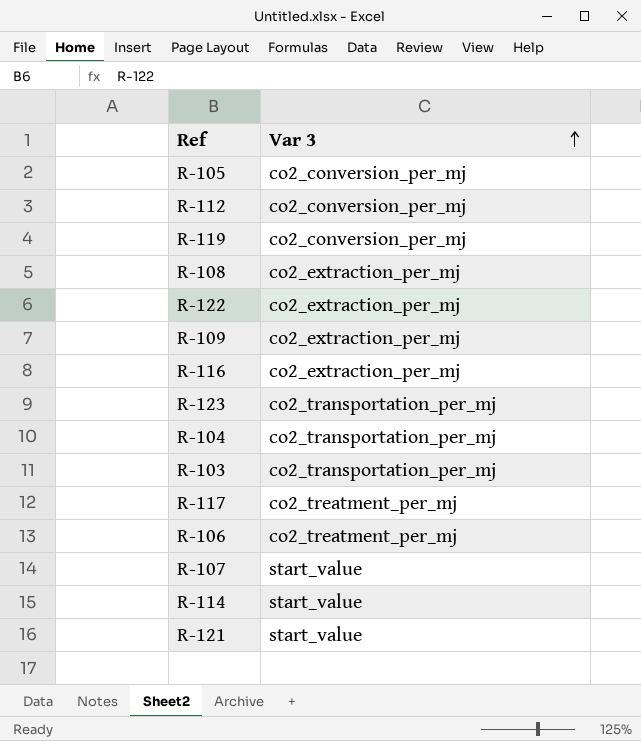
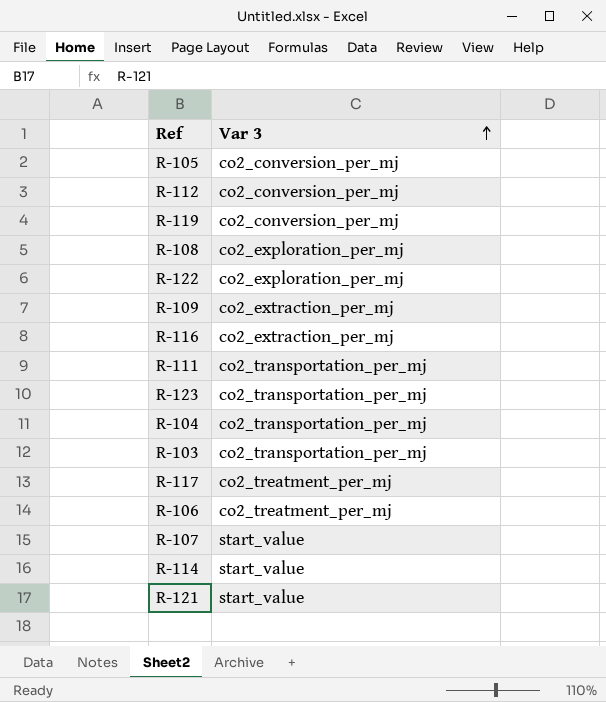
R-108 | Var 3: co2_extraction_per_mj -> co2_exploration_per_mj
R-122 | Var 3: co2_extraction_per_mj -> co2_exploration_per_mj
row R-111: none -> co2_transportation_per_mj

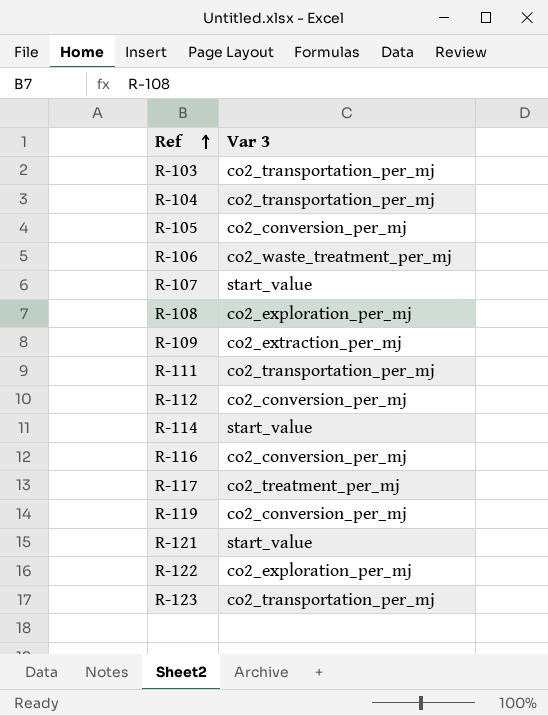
row order: Var 3 ascending -> Ref ascending
R-106 | Var 3: co2_treatment_per_mj -> co2_waste_treatment_per_mj
R-116 | Var 3: co2_extraction_per_mj -> co2_conversion_per_mj

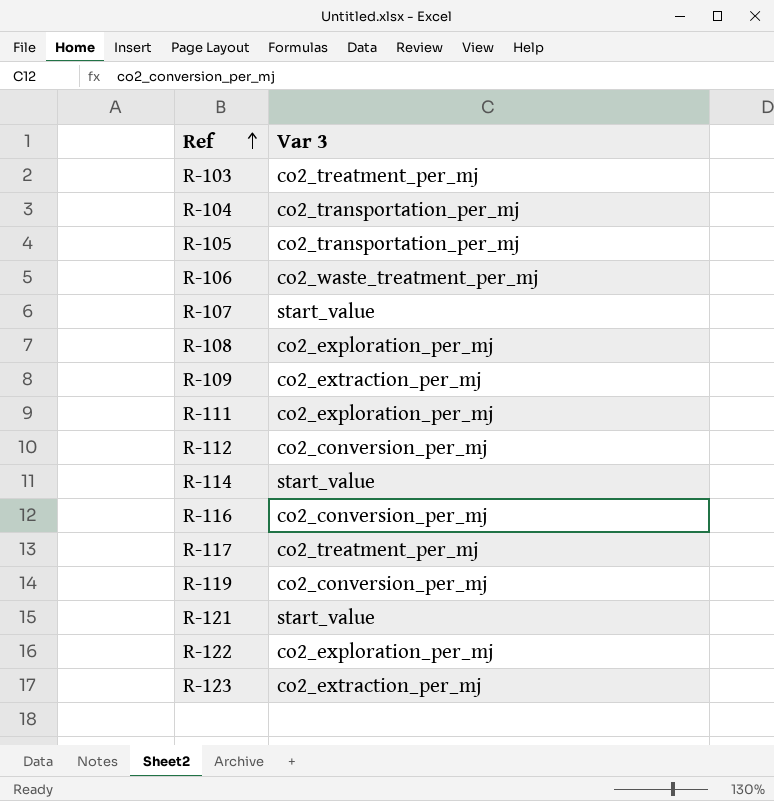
R-103 | Var 3: co2_transportation_per_mj -> co2_treatment_per_mj
R-105 | Var 3: co2_conversion_per_mj -> co2_transportation_per_mj
R-111 | Var 3: co2_transportation_per_mj -> co2_exploration_per_mj
R-123 | Var 3: co2_transportation_per_mj -> co2_extraction_per_mj

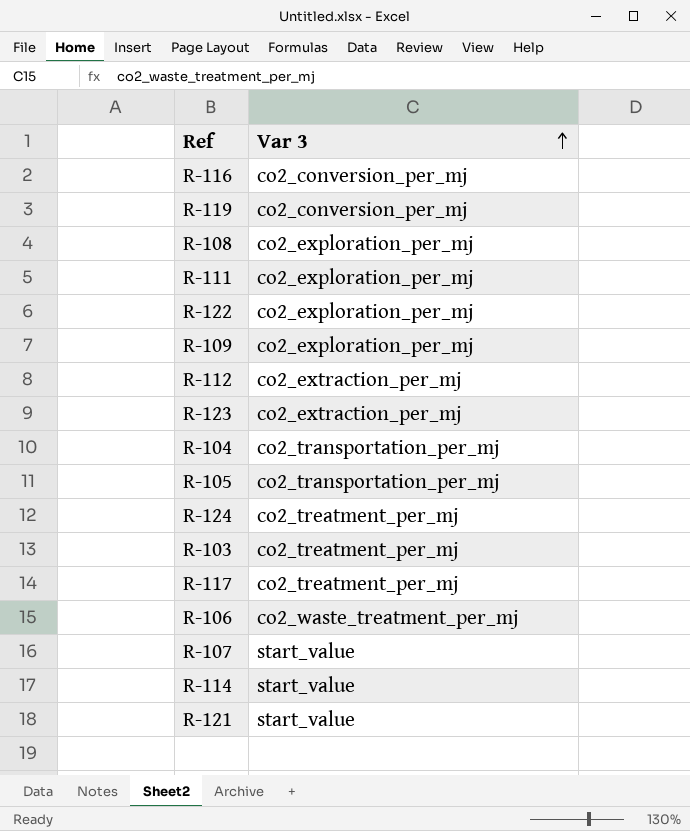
row order: Ref ascending -> Var 3 ascending
R-109 | Var 3: co2_extraction_per_mj -> co2_exploration_per_mj
R-112 | Var 3: co2_conversion_per_mj -> co2_extraction_per_mj
row R-124: none -> co2_treatment_per_mj

